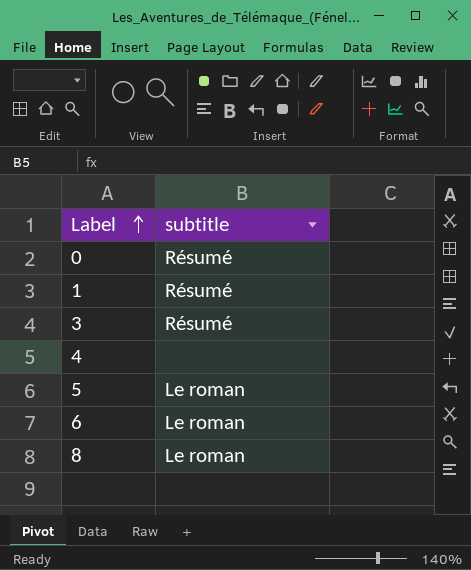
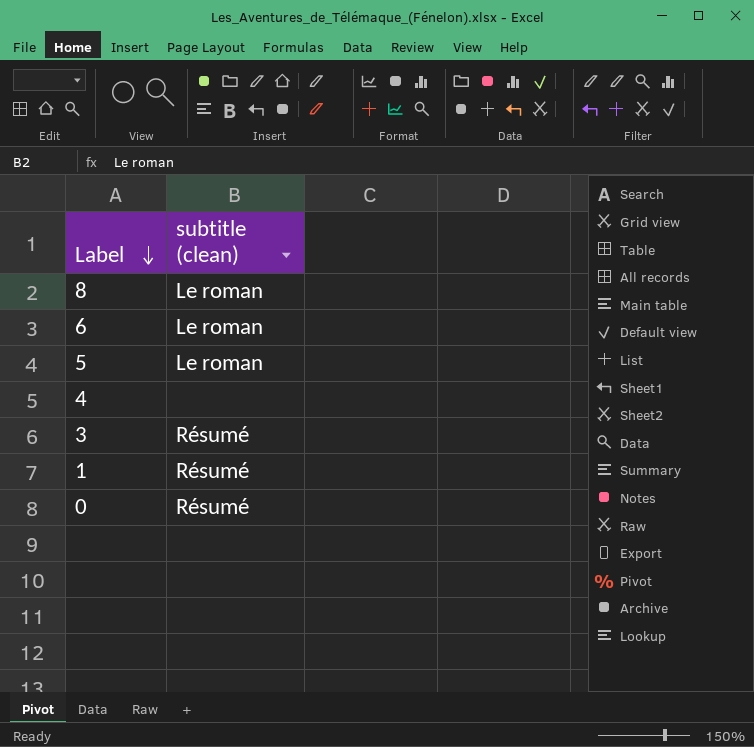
row order: Label ascending -> Label descending
column name: subtitle -> subtitle (clean)

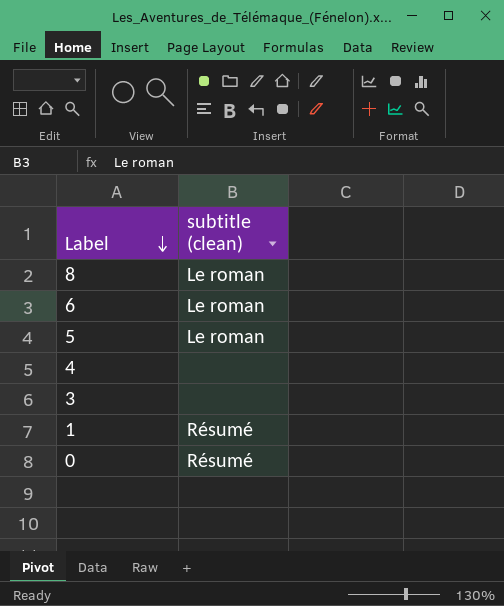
3 | subtitle (clean): Résumé -> none

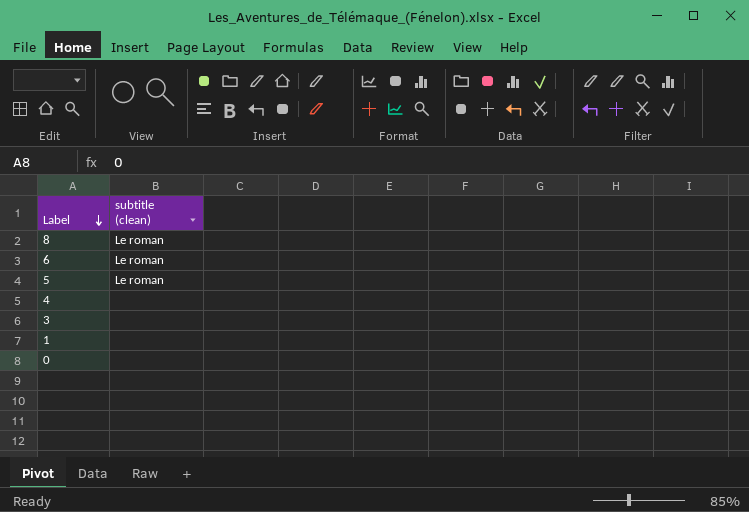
1 | subtitle (clean): Résumé -> none
0 | subtitle (clean): Résumé -> none

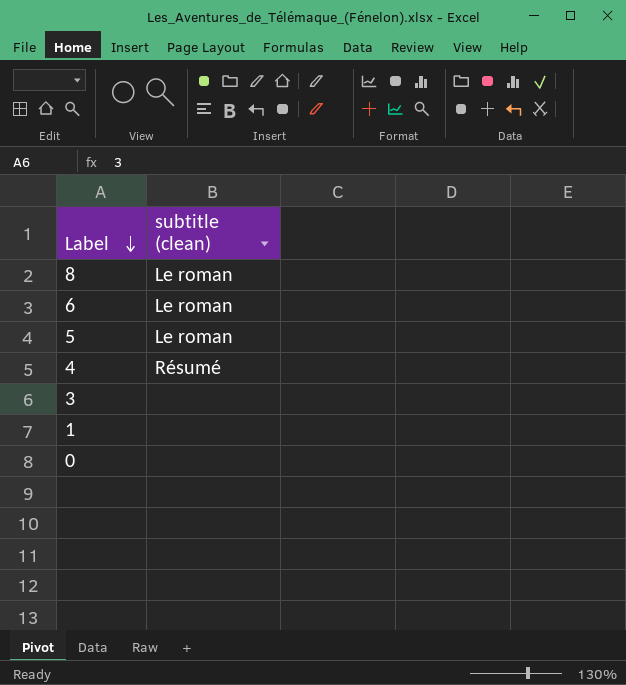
4 | subtitle (clean): none -> Résumé

